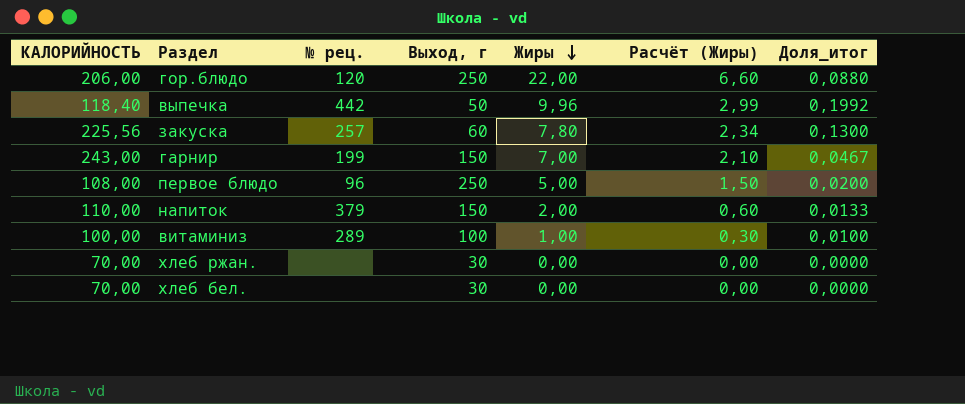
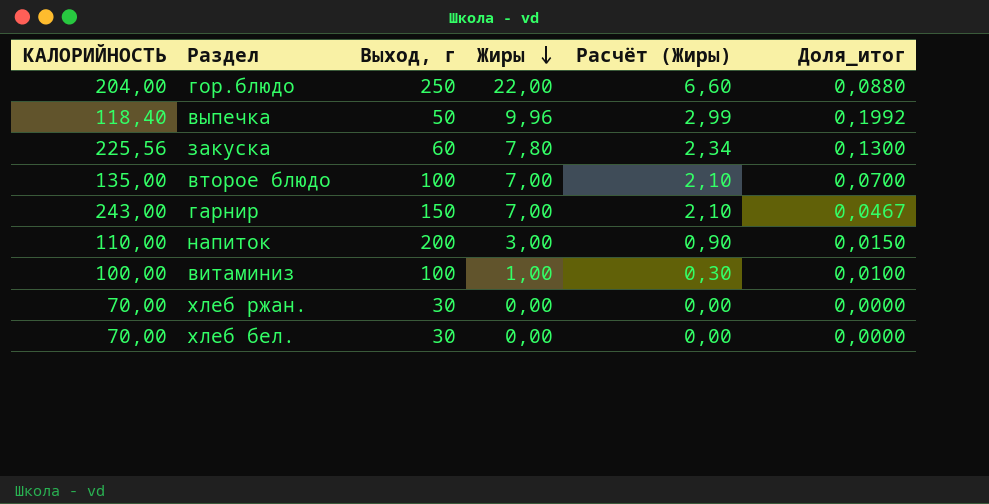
column № рец. | position: 3 -> none
row первое блюдо: 108,00 | 96 | 250 | 5,00 | 1,50 | 0,0200 -> none
гор.блюдо | КАЛОРИЙНОСТЬ: 206,00 -> 204,00
row второе блюдо: none -> 135,00 | 100 | 7,00 | 2,10 | 0,0700
напиток | Выход, г: 150 -> 200
напиток | Жиры: 2,00 -> 3,00
напиток | Расчёт (Жиры): 0,60 -> 0,90
напиток | Доля_итог: 0,0133 -> 0,0150

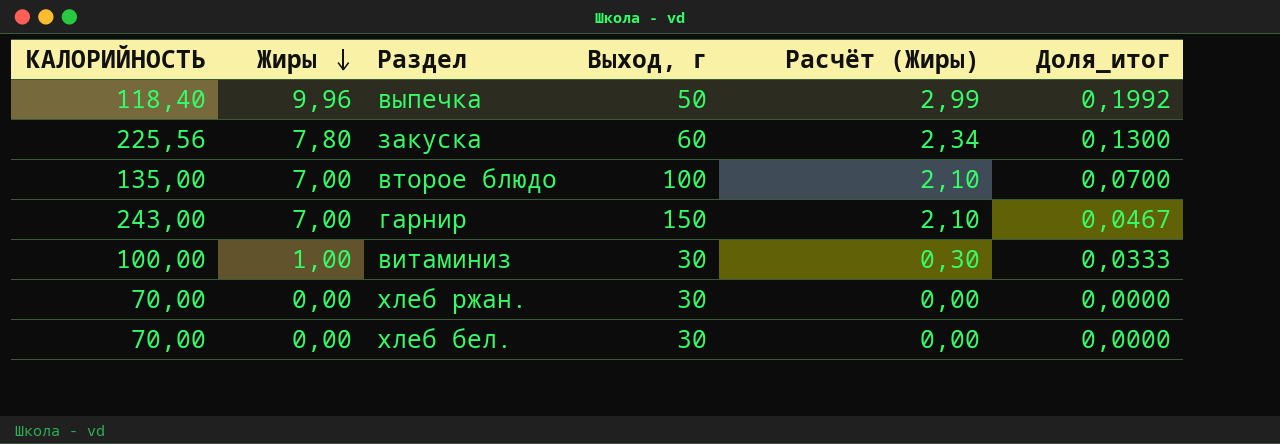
column Жиры | position: 4 -> 2
row гор.блюдо: 204,00 | 250 | 22,00 | 6,60 | 0,0880 -> none
row напиток: 110,00 | 200 | 3,00 | 0,90 | 0,0150 -> none
витаминиз | Выход, г: 100 -> 30
витаминиз | Доля_итог: 0,0100 -> 0,0333

